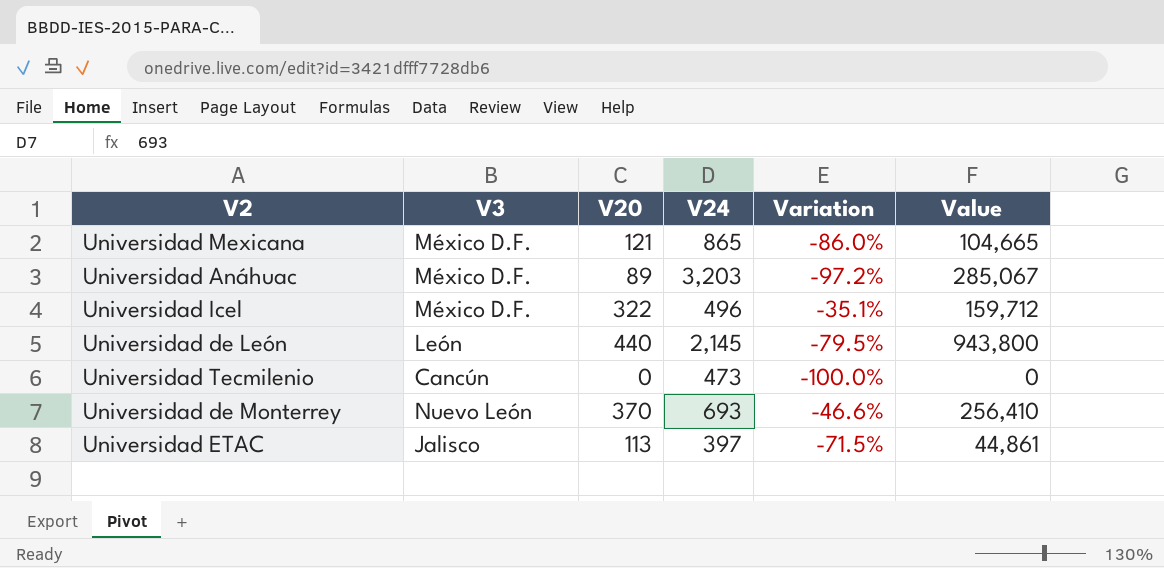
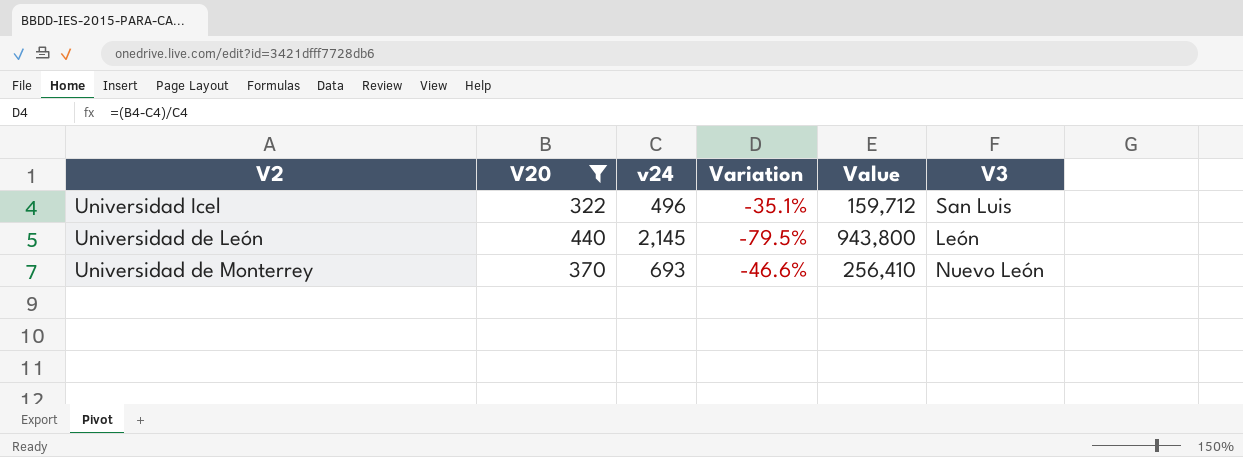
filter: none -> V20 >= 322
column name: V24 -> v24
column V3 | position: 2 -> 6
Universidad Icel | V3: México D.F. -> San Luis

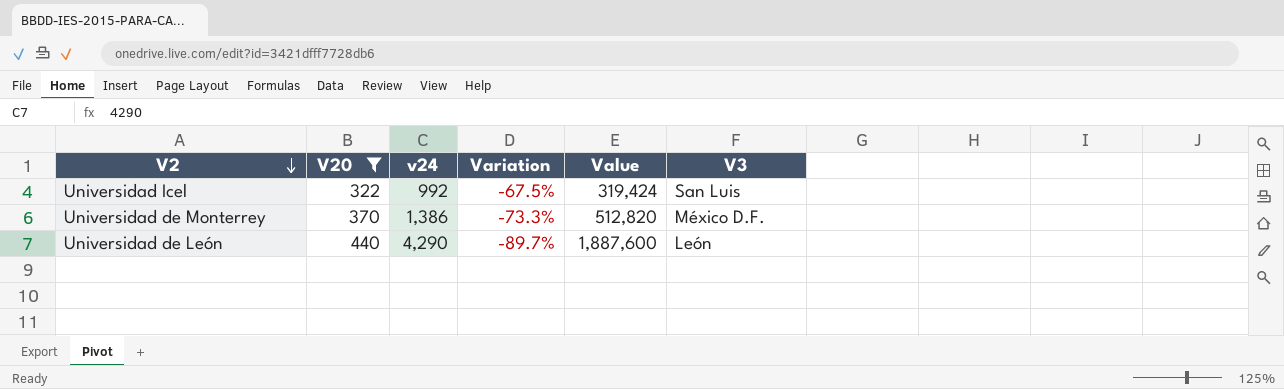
row order: none -> V2 descending
Universidad Icel | v24: 496 -> 992
Universidad Icel | Variation: -35.1% -> -67.5%
Universidad Icel | Value: 159,712 -> 319,424
Universidad de Monterrey | v24: 693 -> 1,386
Universidad de Monterrey | Variation: -46.6% -> -73.3%
Universidad de Monterrey | Value: 256,410 -> 512,820
Universidad de Monterrey | V3: Nuevo León -> México D.F.
Universidad de León | v24: 2,145 -> 4,290
Universidad de León | Variation: -79.5% -> -89.7%
Universidad de León | Value: 943,800 -> 1,887,600

